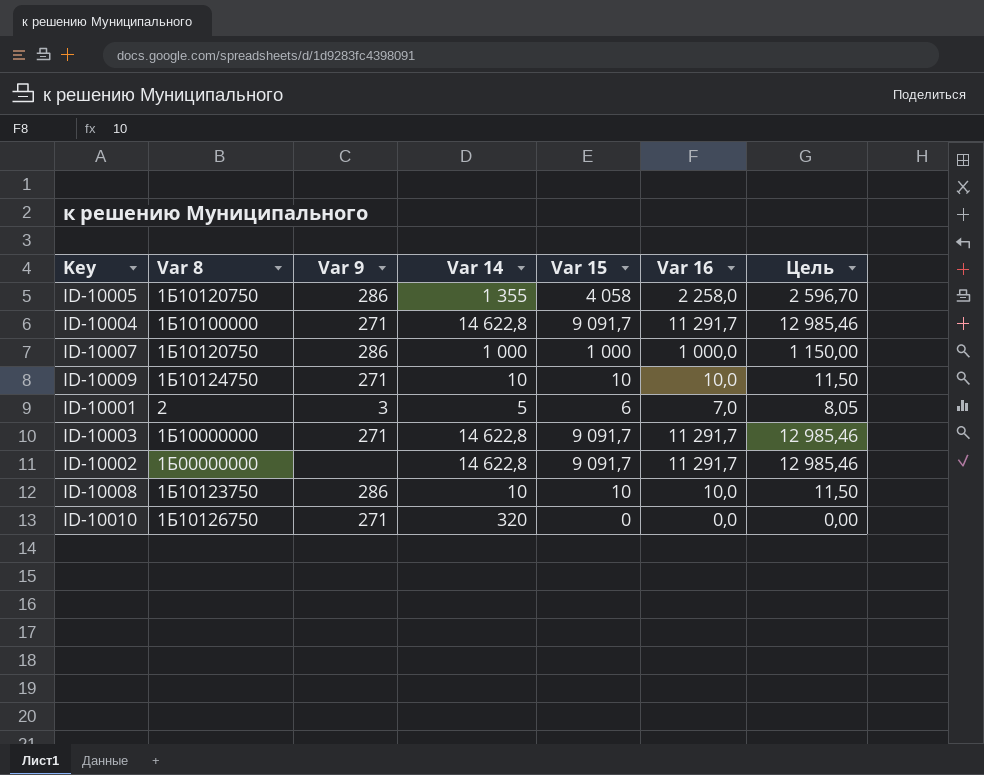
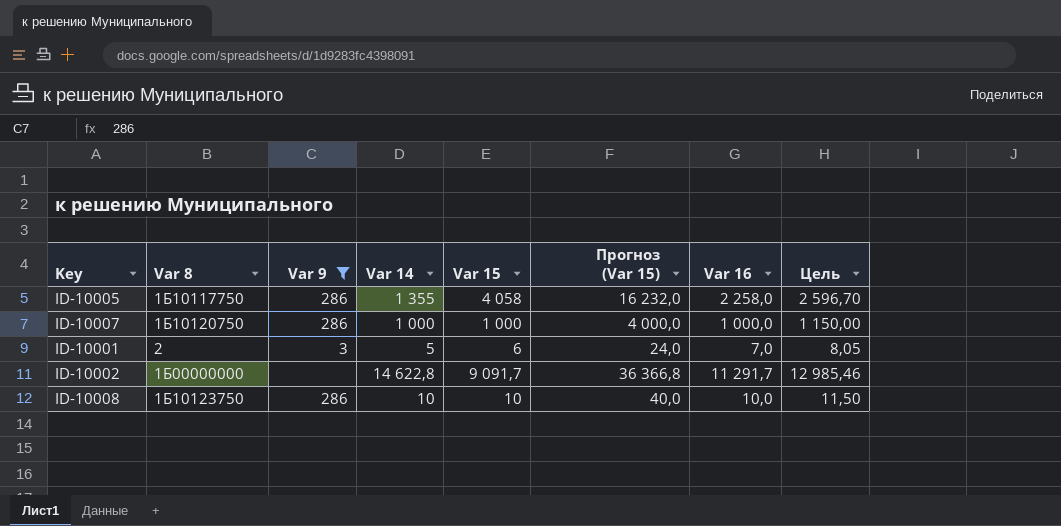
filter: none -> Var 9 != 271
column Прогноз (Var 15) | formula: none -> [Var 15] * 4
ID-10005 | Var 8: 1Б10120750 -> 1Б10117750

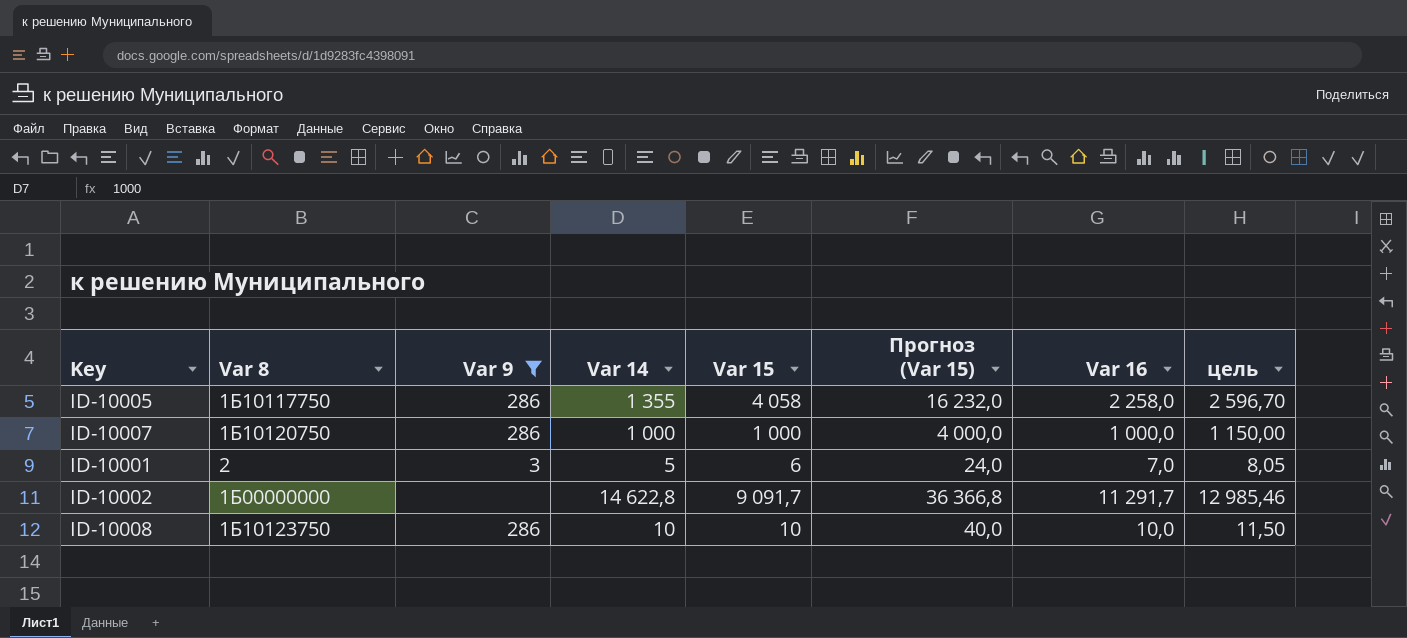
column name: Цель -> цель

